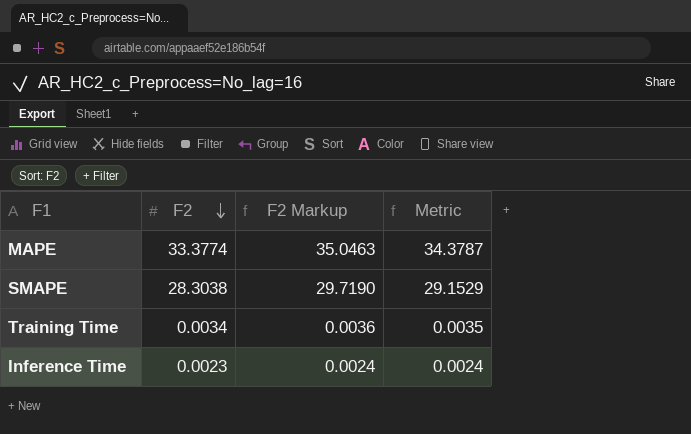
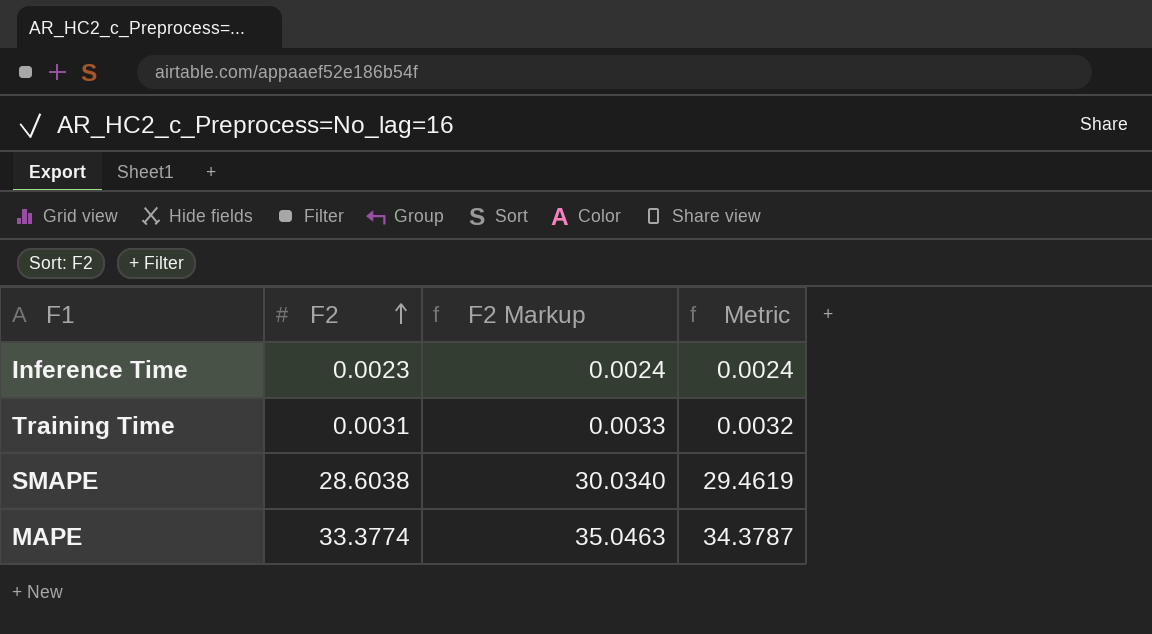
row order: F2 descending -> F2 ascending
Training Time | F2: 0.0034 -> 0.0031
Training Time | F2 Markup: 0.0036 -> 0.0033
Training Time | Metric: 0.0035 -> 0.0032
SMAPE | F2: 28.3038 -> 28.6038
SMAPE | F2 Markup: 29.7190 -> 30.0340
SMAPE | Metric: 29.1529 -> 29.4619

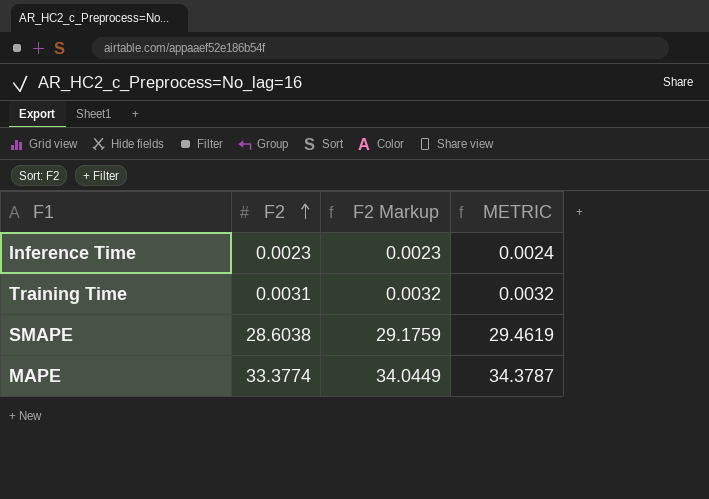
column F2 Markup | formula: [F2] * 1.05 -> [F2] * 1.02
column name: Metric -> METRIC

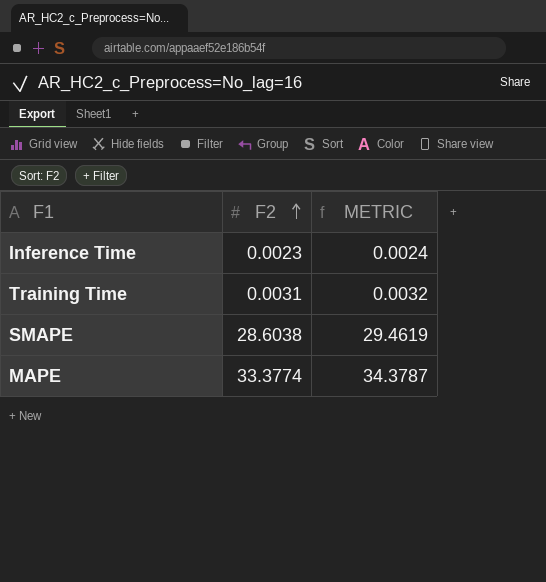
column F2 Markup | formula: [F2] * 1.02 -> none

